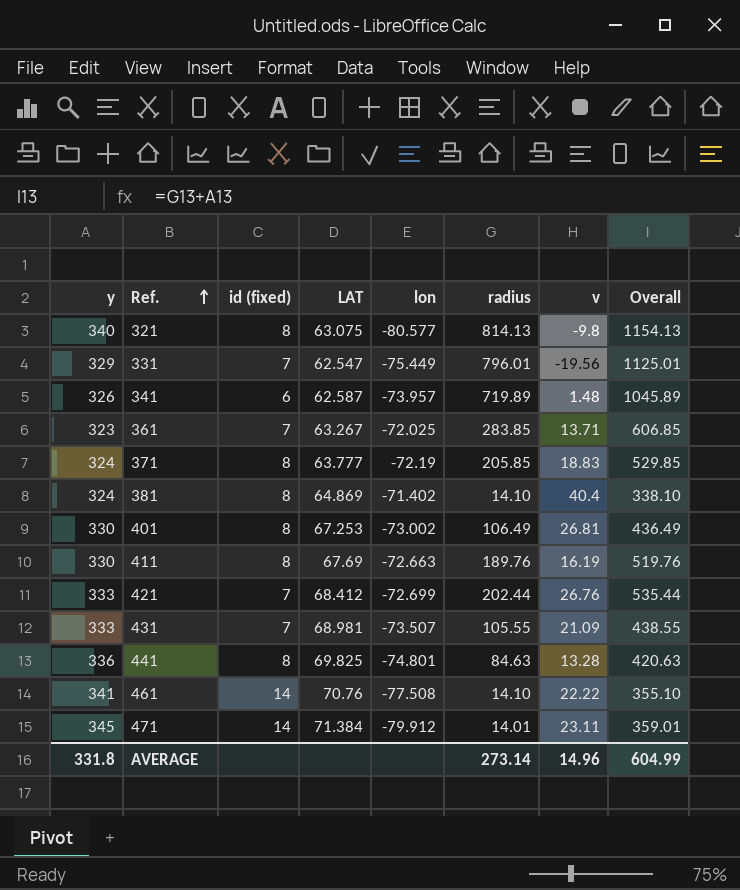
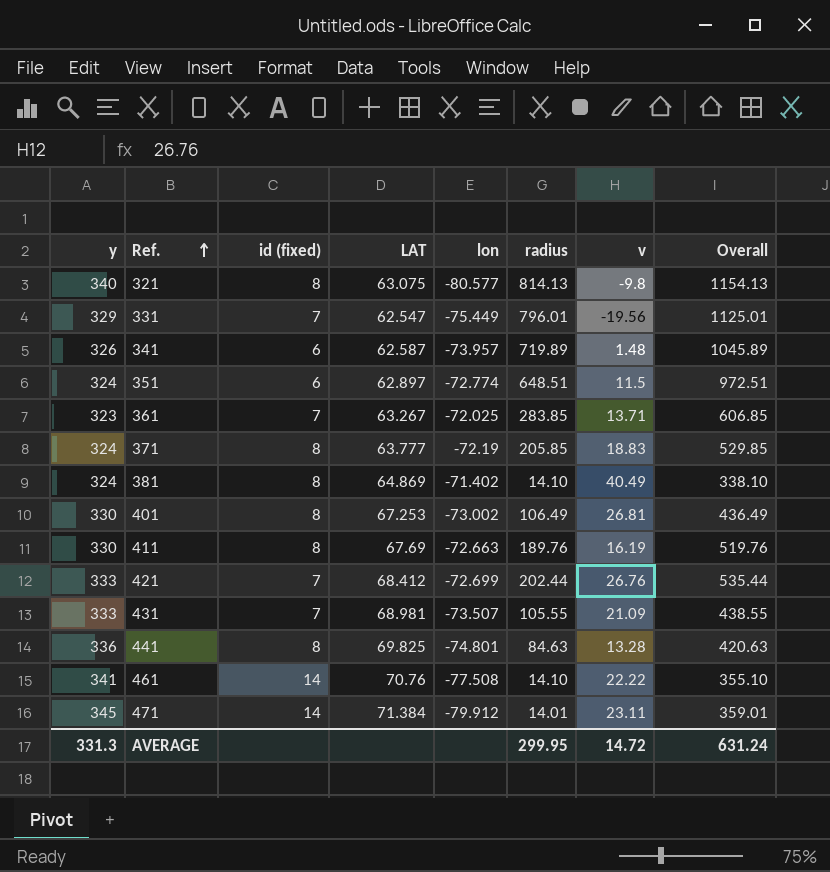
row 351: none -> 324 | 6 | 62.897 | -72.774 | 648.51 | 11.5 | 972.51
381 | v: 40.4 -> 40.49
AVERAGE | y: 331.8 -> 331.3
AVERAGE | radius: 273.14 -> 299.95
AVERAGE | v: 14.96 -> 14.72
AVERAGE | Overall: 604.99 -> 631.24

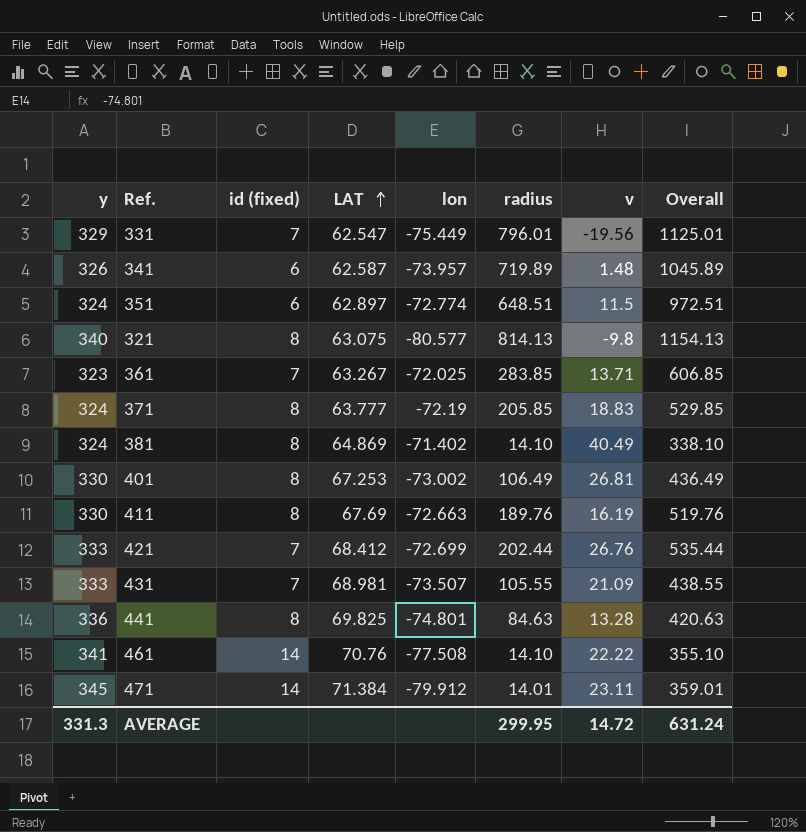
row order: Ref. ascending -> LAT ascending

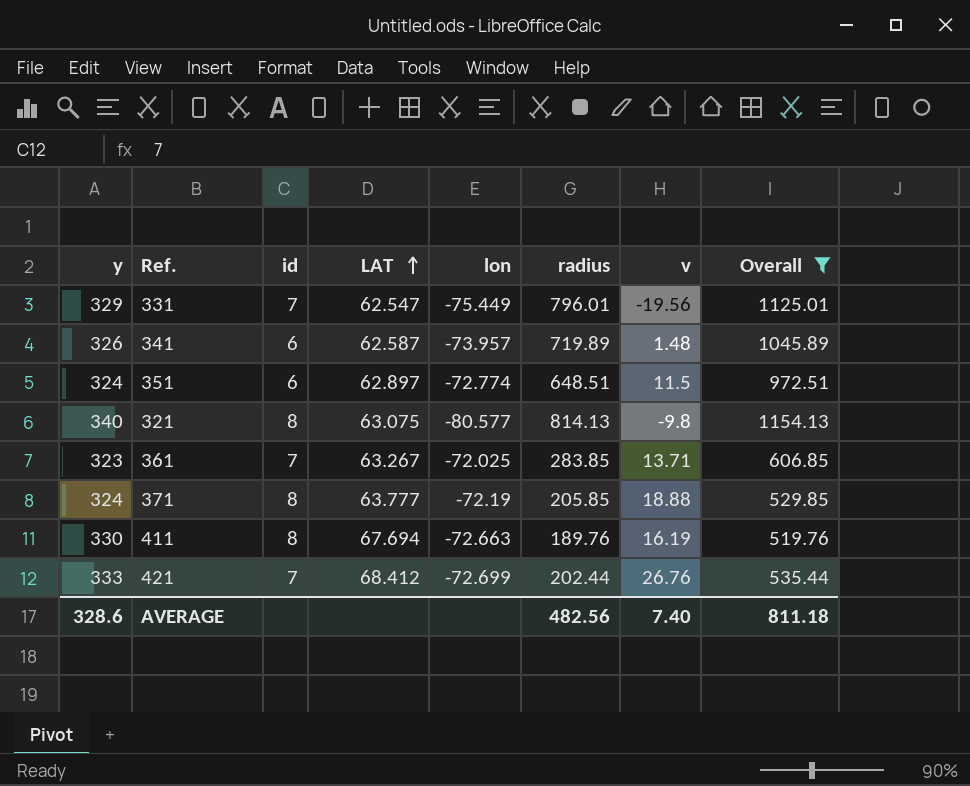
filter: none -> Overall >= 519.76
column name: id (fixed) -> id
371 | v: 18.83 -> 18.88
411 | LAT: 67.69 -> 67.694
AVERAGE | y: 331.3 -> 328.6
AVERAGE | radius: 299.95 -> 482.56
AVERAGE | v: 14.72 -> 7.40
AVERAGE | Overall: 631.24 -> 811.18

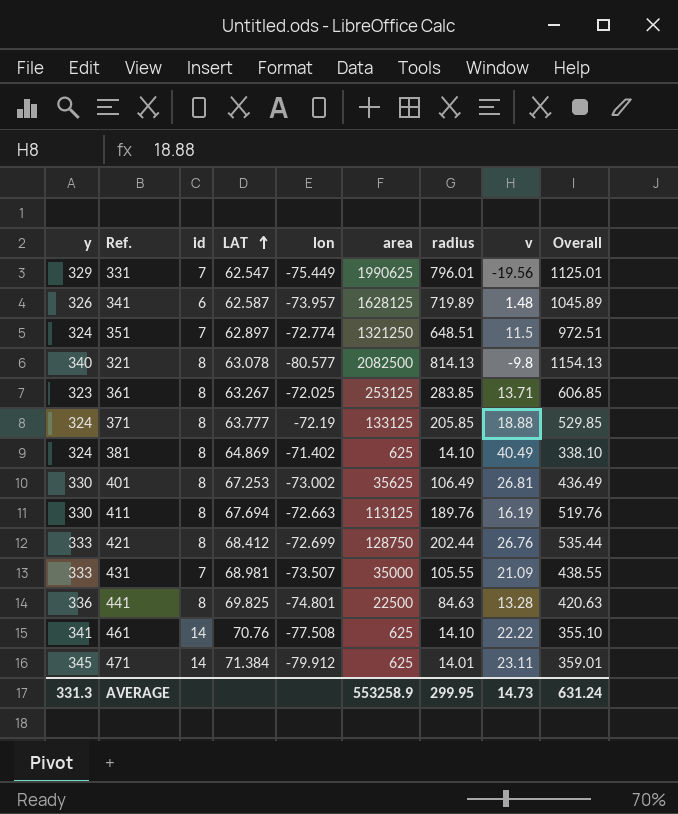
filter: Overall >= 519.76 -> none
column area | position: none -> 6
351 | id: 6 -> 7
321 | LAT: 63.075 -> 63.078
361 | id: 7 -> 8
421 | id: 7 -> 8
AVERAGE | y: 328.6 -> 331.3
AVERAGE | radius: 482.56 -> 299.95
AVERAGE | v: 7.40 -> 14.73
AVERAGE | Overall: 811.18 -> 631.24

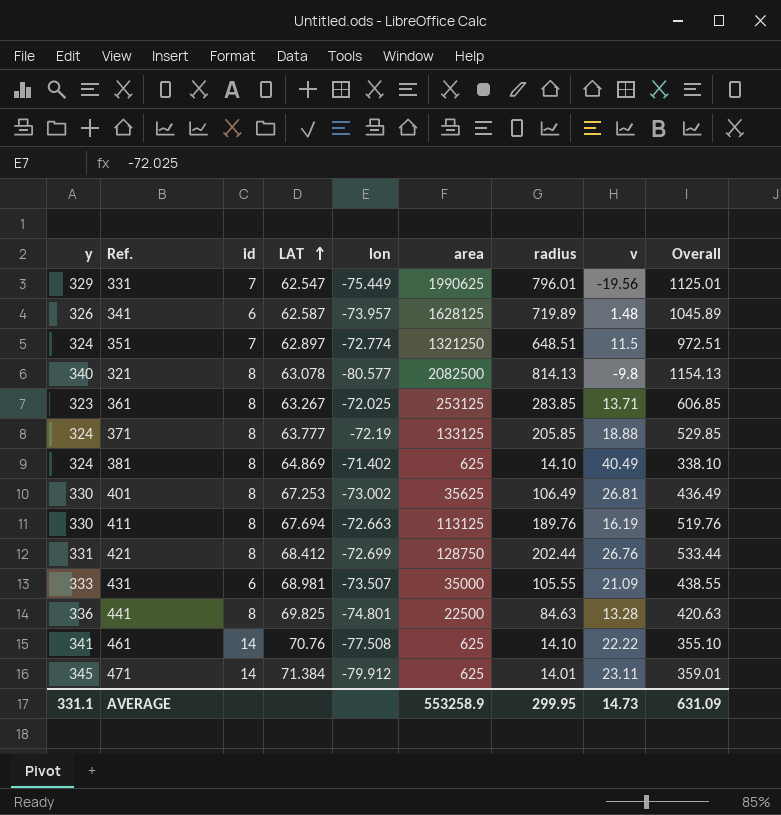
421 | y: 333 -> 331
421 | Overall: 535.44 -> 533.44
431 | id: 7 -> 6
AVERAGE | y: 331.3 -> 331.1
AVERAGE | Overall: 631.24 -> 631.09

